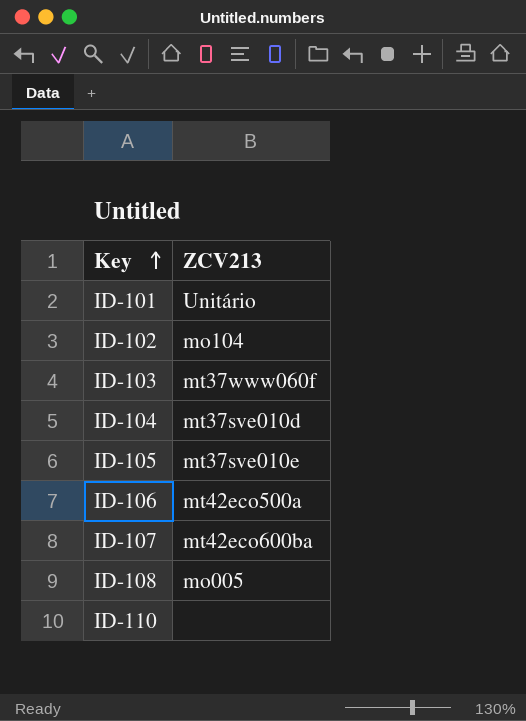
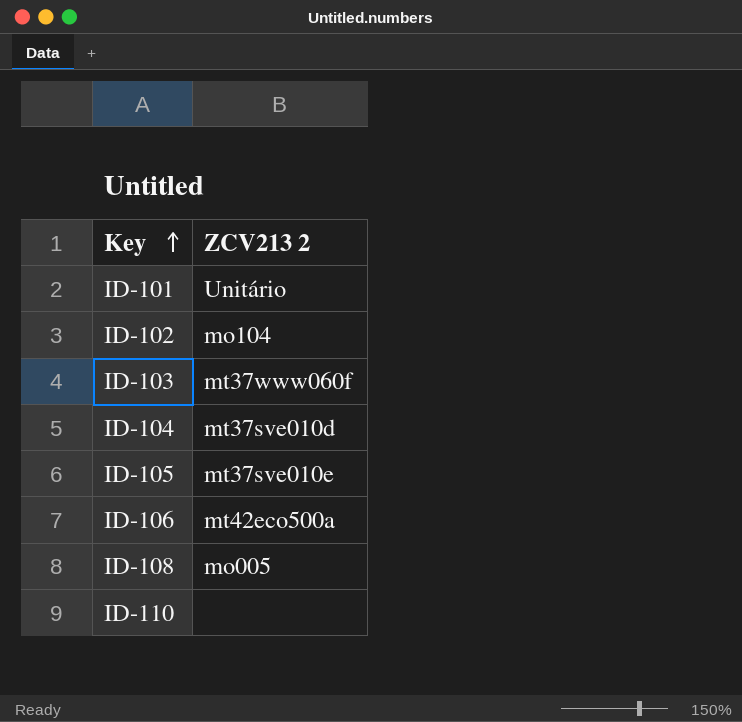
column name: ZCV213 -> ZCV213 2
row ID-107: mt42eco600ba -> none

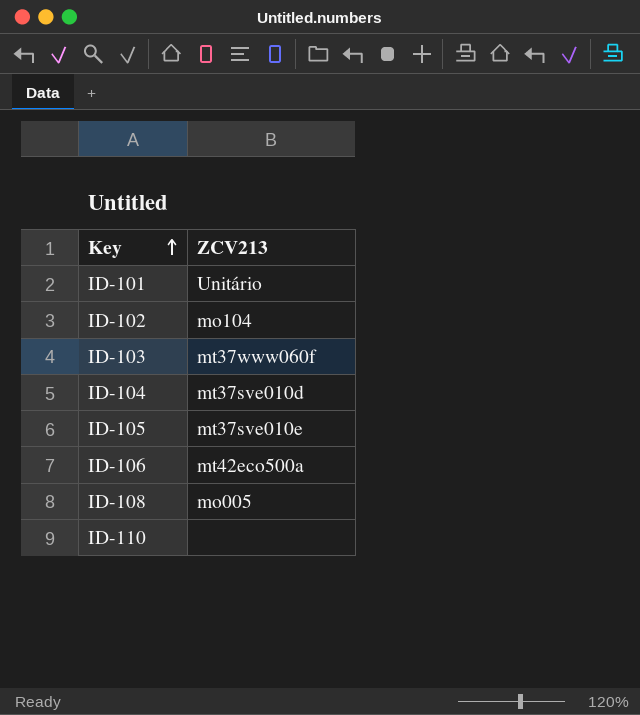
column name: ZCV213 2 -> ZCV213

